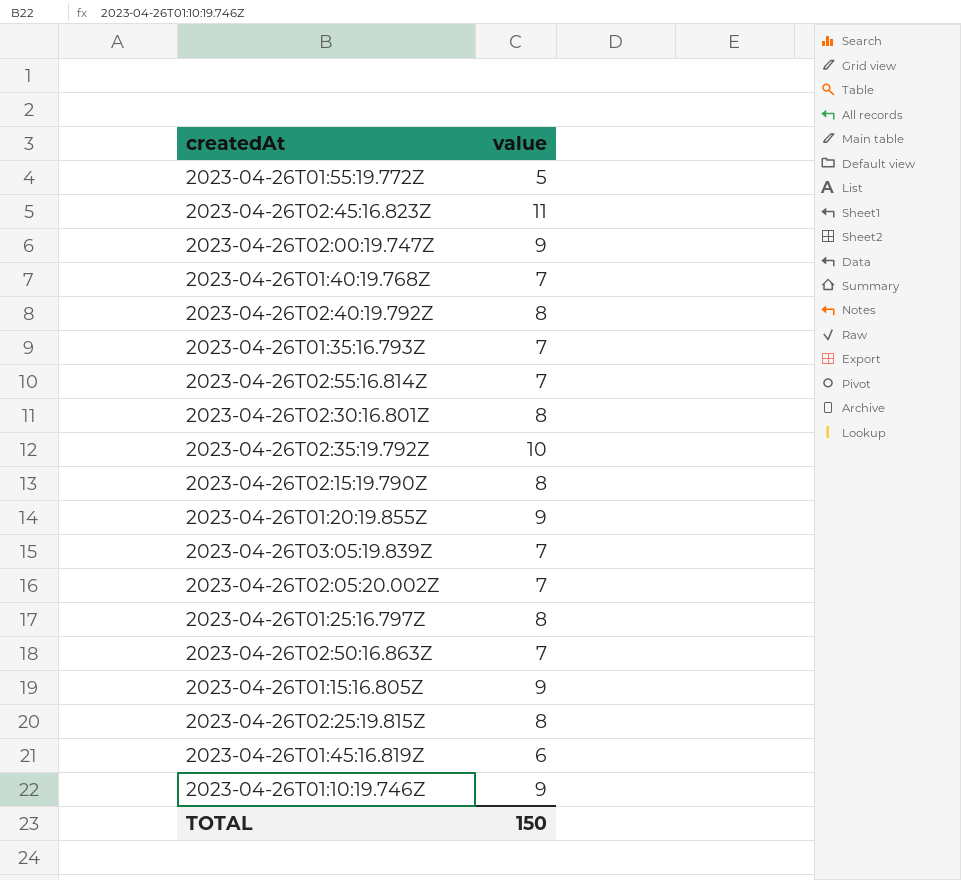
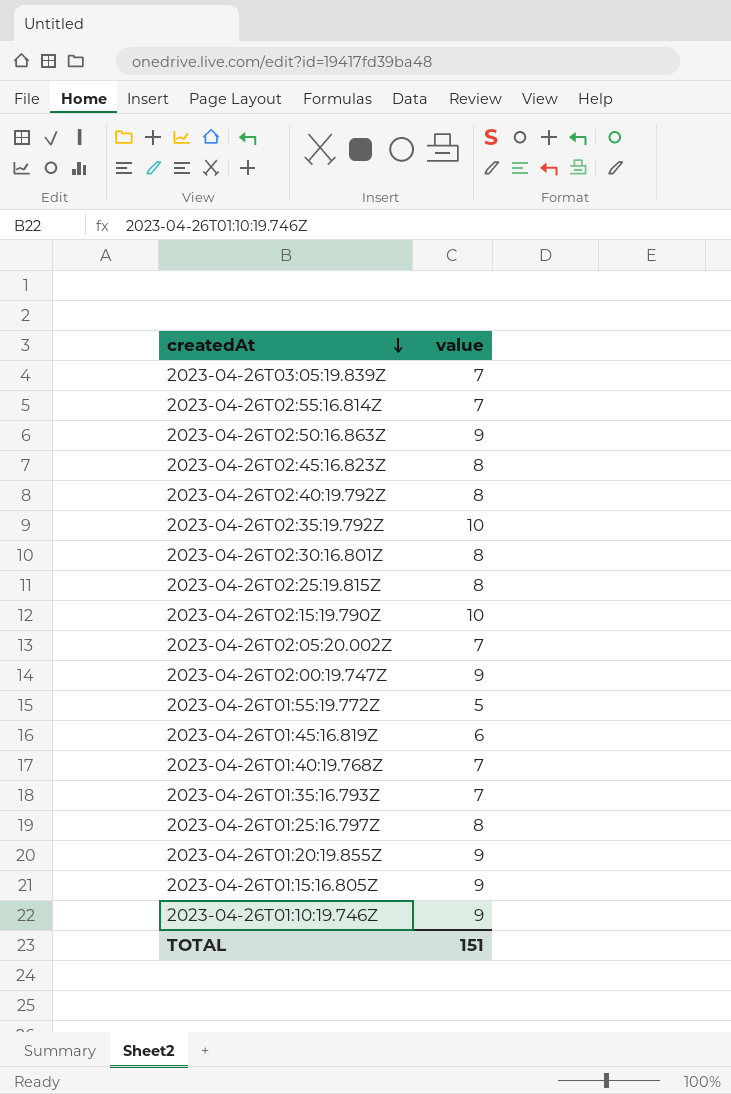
row order: none -> createdAt descending
2023-04-26T02:50:16.863Z | value: 7 -> 9
2023-04-26T02:45:16.823Z | value: 11 -> 8
2023-04-26T02:15:19.790Z | value: 8 -> 10
TOTAL | value: 150 -> 151

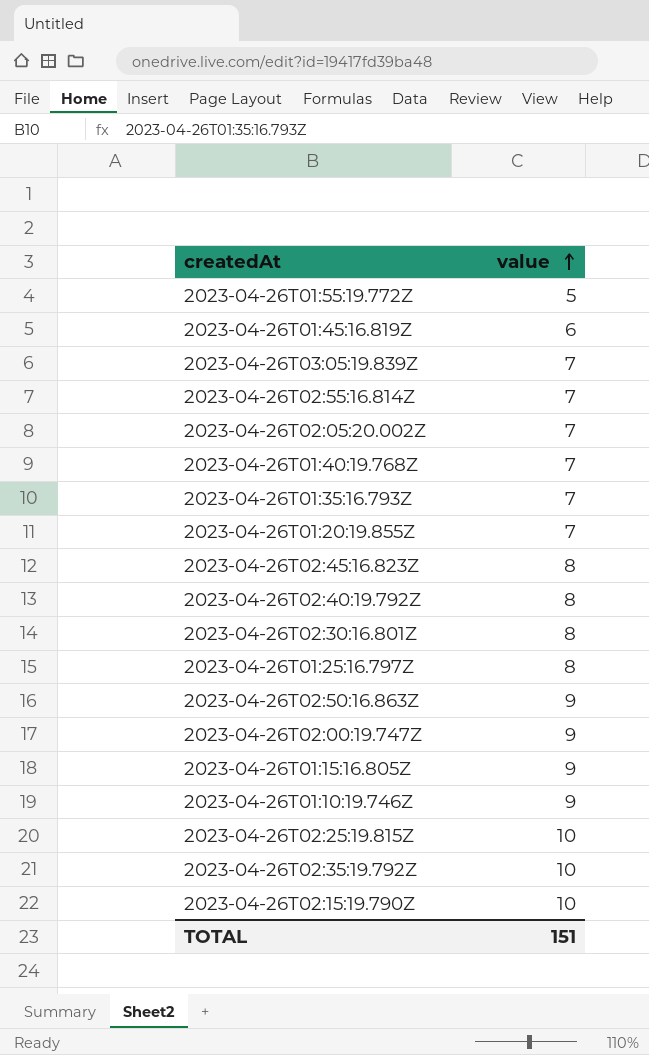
row order: createdAt descending -> value ascending
2023-04-26T01:20:19.855Z | value: 9 -> 7
2023-04-26T02:25:19.815Z | value: 8 -> 10

